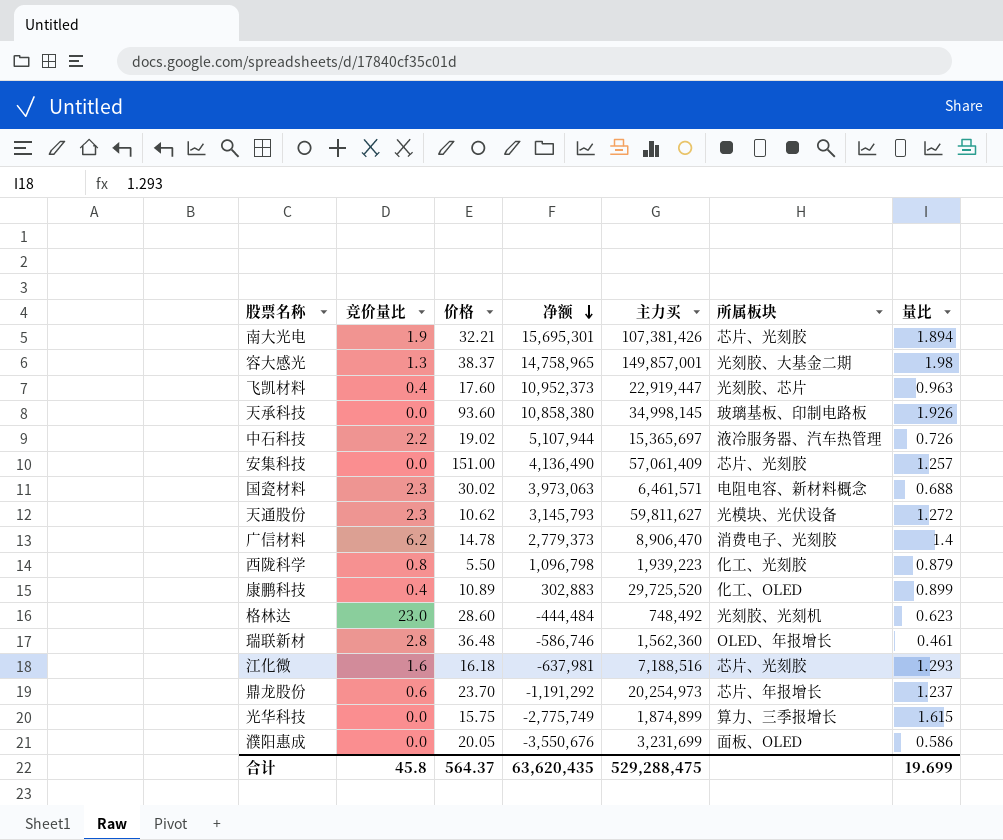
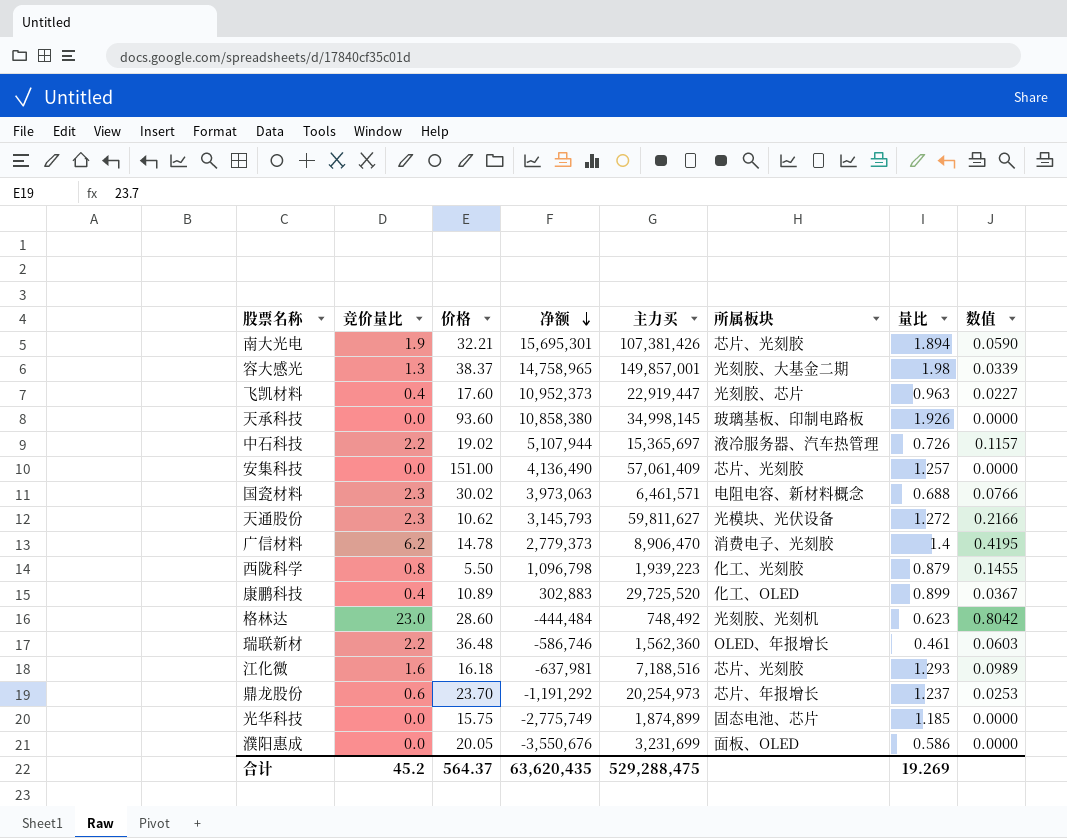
column 数值 | formula: none -> [竞价量比] / [价格]
瑞联新材 | 竞价量比: 2.8 -> 2.2
光华科技 | 所属板块: 算力、三季报增长 -> 固态电池、芯片
光华科技 | 量比: 1.615 -> 1.185
合计 | 竞价量比: 45.8 -> 45.2
合计 | 量比: 19.699 -> 19.269

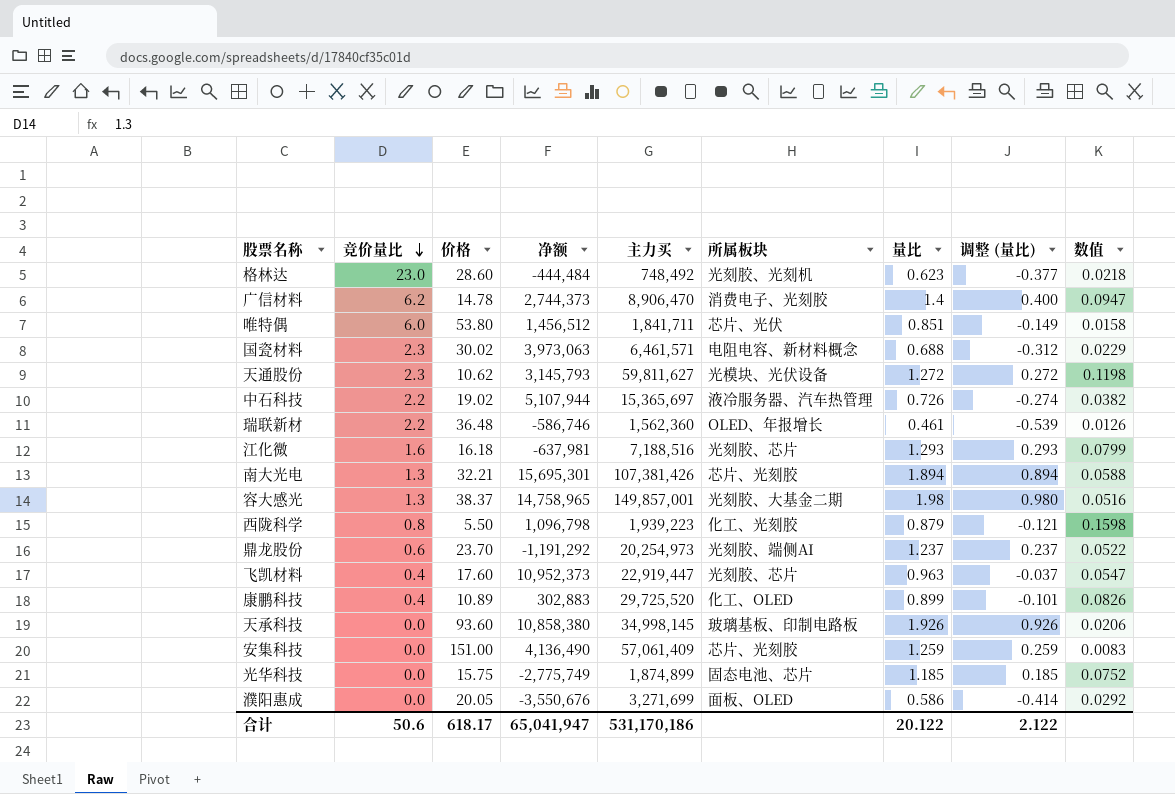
row order: 净额 descending -> 竞价量比 descending
column 调整 (量比) | formula: none -> [量比] - 1
column 数值 | formula: [竞价量比] / [价格] -> [量比] / [价格]
广信材料 | 净额: 2,779,373 -> 2,744,373
row 唯特偶: none -> 6.0 | 53.80 | 1,456,512 | 1,841,711 | 芯片、光伏 | 0.851 | -0.149 | 0.0158
江化微 | 所属板块: 芯片、光刻胶 -> 光刻胶、芯片
南大光电 | 竞价量比: 1.9 -> 1.3
鼎龙股份 | 所属板块: 芯片、年报增长 -> 光刻胶、端侧AI
安集科技 | 量比: 1.257 -> 1.259
濮阳惠成 | 主力买: 3,231,699 -> 3,271,699
合计 | 竞价量比: 45.2 -> 50.6
合计 | 价格: 564.37 -> 618.17
合计 | 净额: 63,620,435 -> 65,041,947
合计 | 主力买: 529,288,475 -> 531,170,186
合计 | 量比: 19.269 -> 20.122

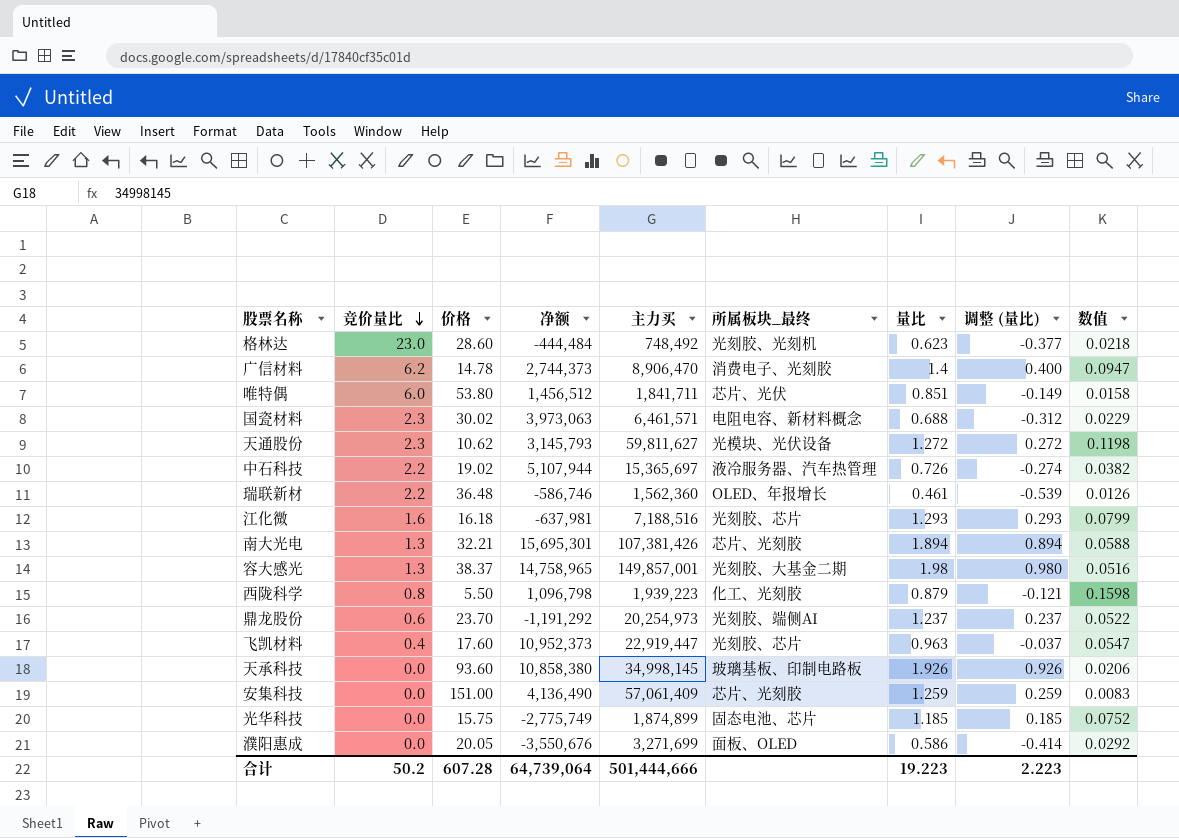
column name: 所属板块 -> 所属板块_最终
row 康鹏科技: 0.4 | 10.89 | 302,883 | 29,725,520 | 化工、OLED | 0.899 | -0.101 | 0.0826 -> none
合计 | 竞价量比: 50.6 -> 50.2
合计 | 价格: 618.17 -> 607.28
合计 | 净额: 65,041,947 -> 64,739,064
合计 | 主力买: 531,170,186 -> 501,444,666
合计 | 量比: 20.122 -> 19.223
合计 | 调整 (量比): 2.122 -> 2.223

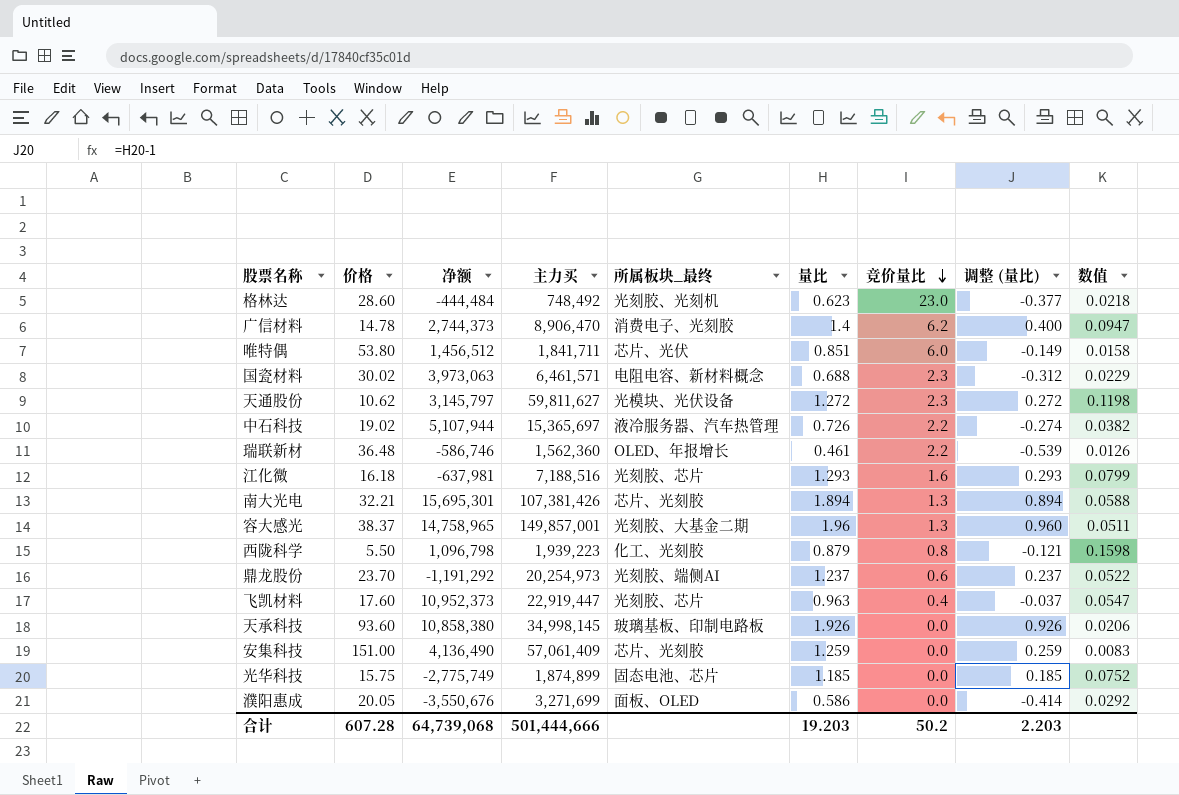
column 竞价量比 | position: 2 -> 7
天通股份 | 净额: 3,145,793 -> 3,145,797
容大感光 | 量比: 1.98 -> 1.96
容大感光 | 调整 (量比): 0.980 -> 0.960
容大感光 | 数值: 0.0516 -> 0.0511
合计 | 净额: 64,739,064 -> 64,739,068
合计 | 量比: 19.223 -> 19.203
合计 | 调整 (量比): 2.223 -> 2.203

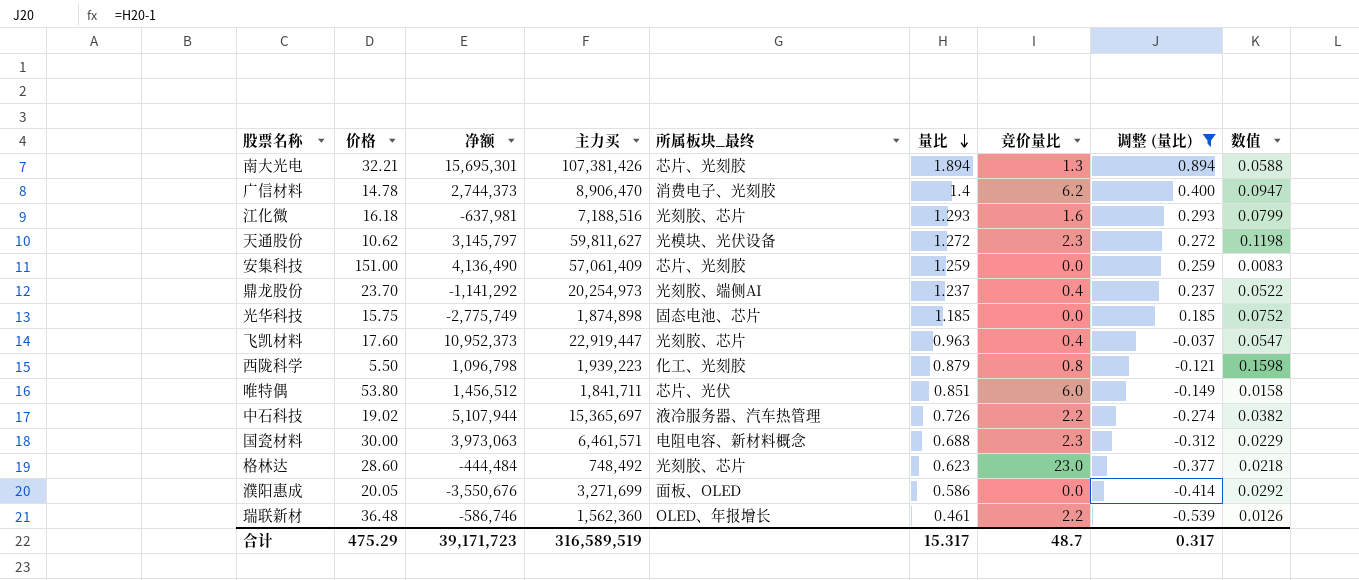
filter: none -> 调整 (量比) <= 0.894
row order: 竞价量比 descending -> 量比 descending
鼎龙股份 | 净额: -1,191,292 -> -1,141,292
鼎龙股份 | 竞价量比: 0.6 -> 0.4
光华科技 | 主力买: 1,874,899 -> 1,874,898
国瓷材料 | 价格: 30.02 -> 30.00
格林达 | 所属板块_最终: 光刻胶、光刻机 -> 光刻胶、芯片
合计 | 价格: 607.28 -> 475.29
合计 | 净额: 64,739,068 -> 39,171,723
合计 | 主力买: 501,444,666 -> 316,589,519
合计 | 量比: 19.203 -> 15.317
合计 | 竞价量比: 50.2 -> 48.7
合计 | 调整 (量比): 2.203 -> 0.317

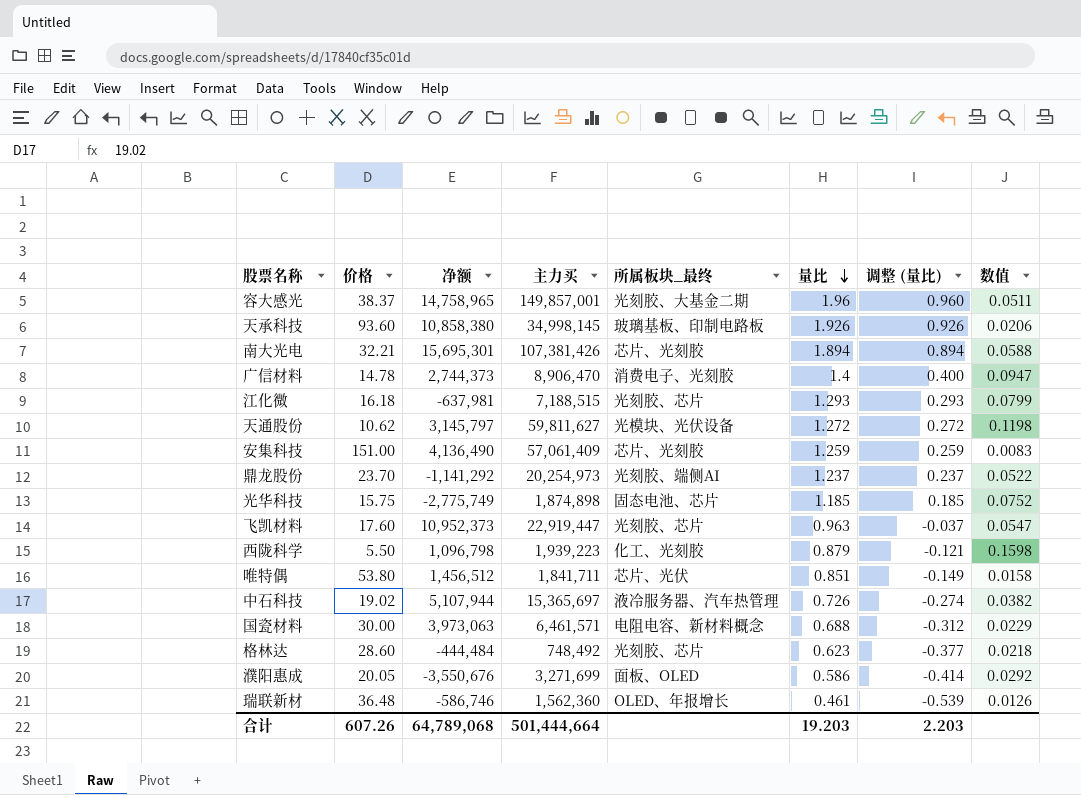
filter: 调整 (量比) <= 0.894 -> none
column 竞价量比 | position: 7 -> none
江化微 | 主力买: 7,188,516 -> 7,188,515
合计 | 价格: 475.29 -> 607.26
合计 | 净额: 39,171,723 -> 64,789,068
合计 | 主力买: 316,589,519 -> 501,444,664
合计 | 量比: 15.317 -> 19.203
合计 | 调整 (量比): 0.317 -> 2.203

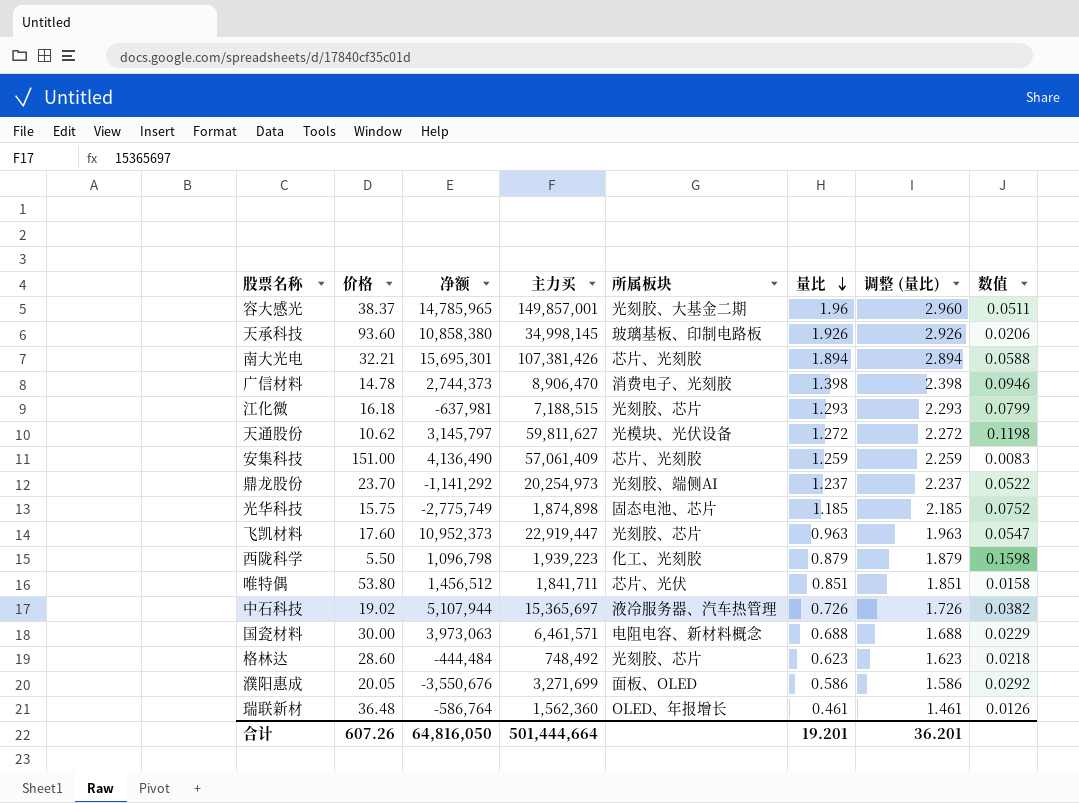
column name: 所属板块_最终 -> 所属板块
column 调整 (量比) | formula: [量比] - 1 -> [量比] + 1
容大感光 | 净额: 14,758,965 -> 14,785,965
广信材料 | 量比: 1.4 -> 1.398
广信材料 | 数值: 0.0947 -> 0.0946
瑞联新材 | 净额: -586,746 -> -586,764
合计 | 净额: 64,789,068 -> 64,816,050
合计 | 量比: 19.203 -> 19.201
合计 | 调整 (量比): 2.203 -> 36.201

